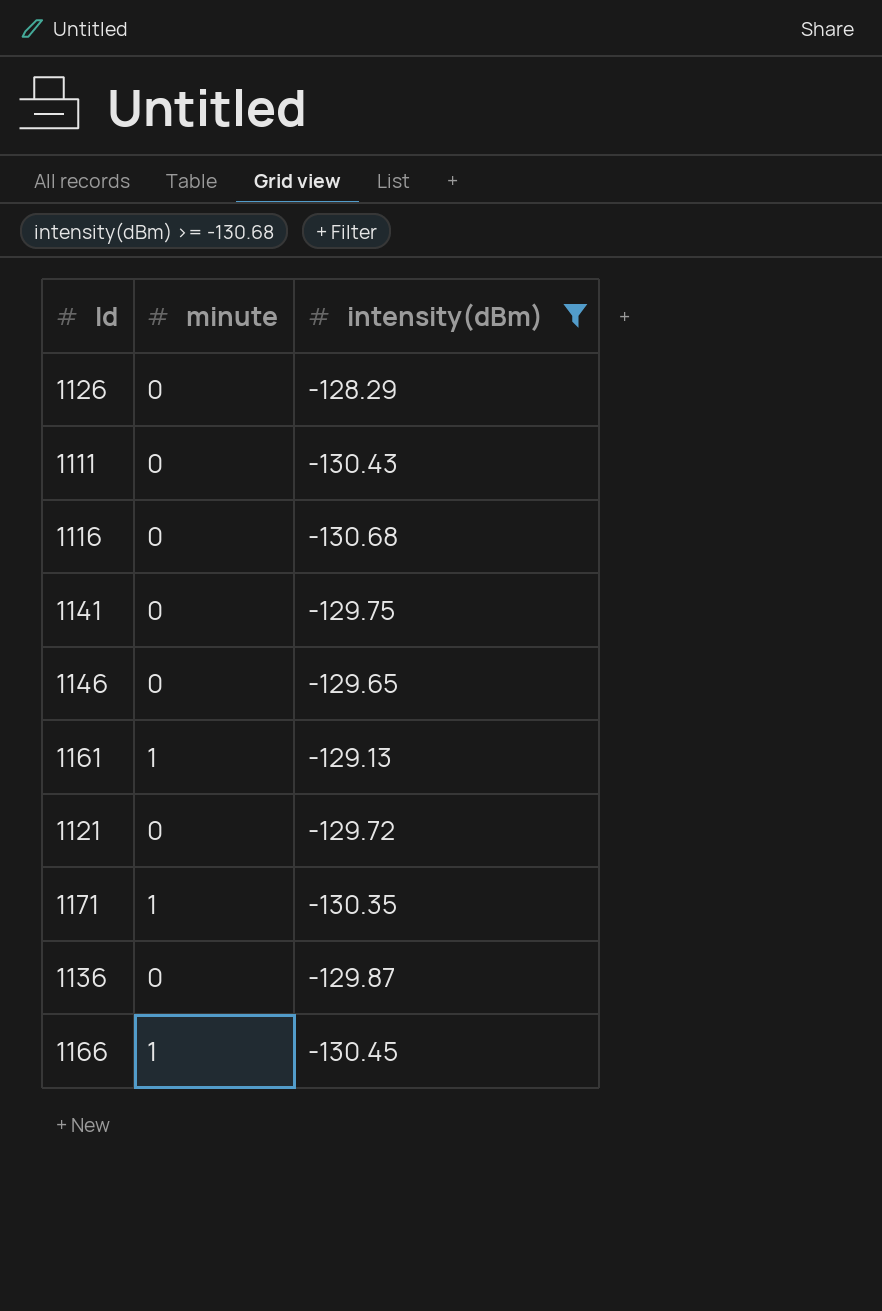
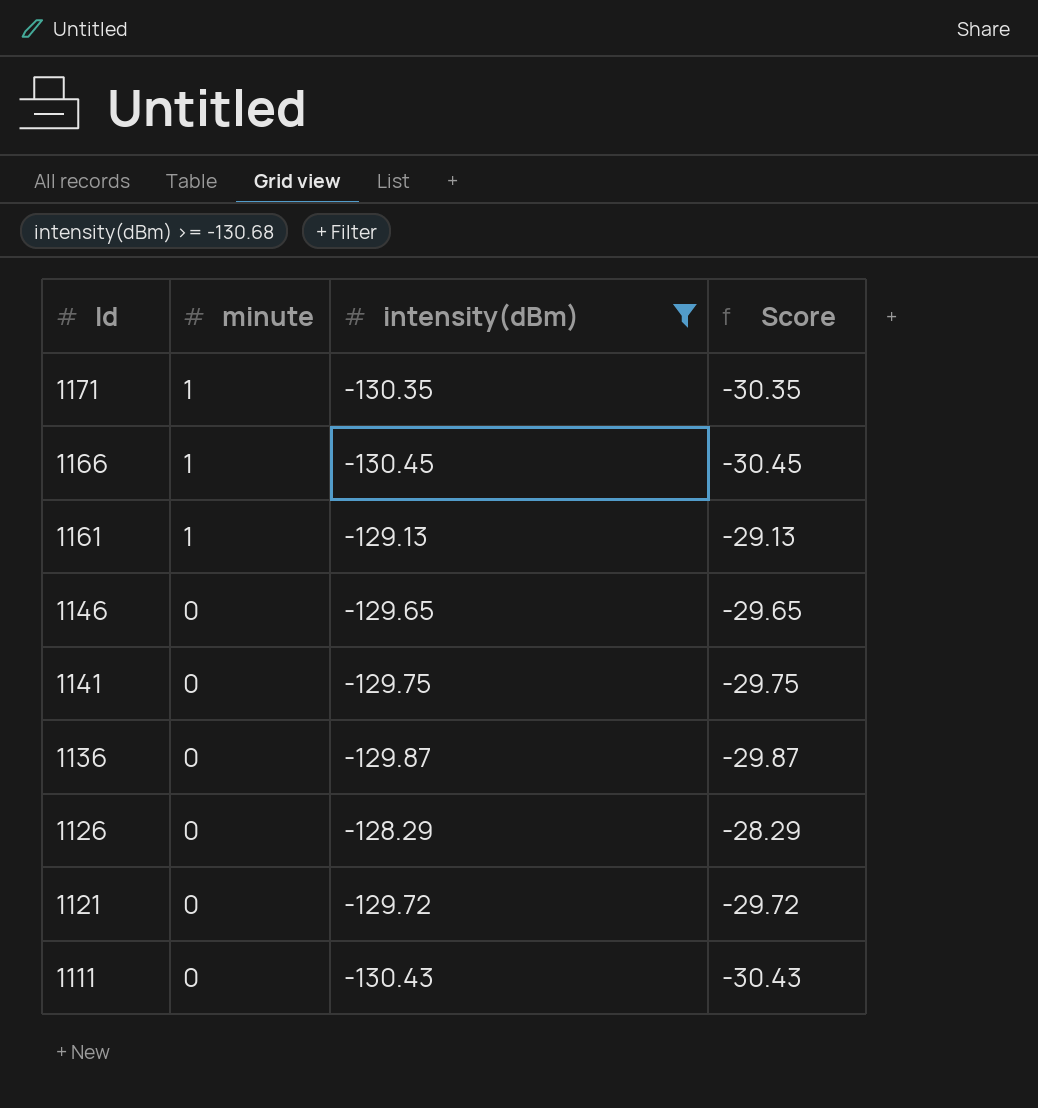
row order: none -> Id descending
column Score | formula: none -> [intensity(dBm)] + 100
row 1116: 0 | -130.68 -> none

